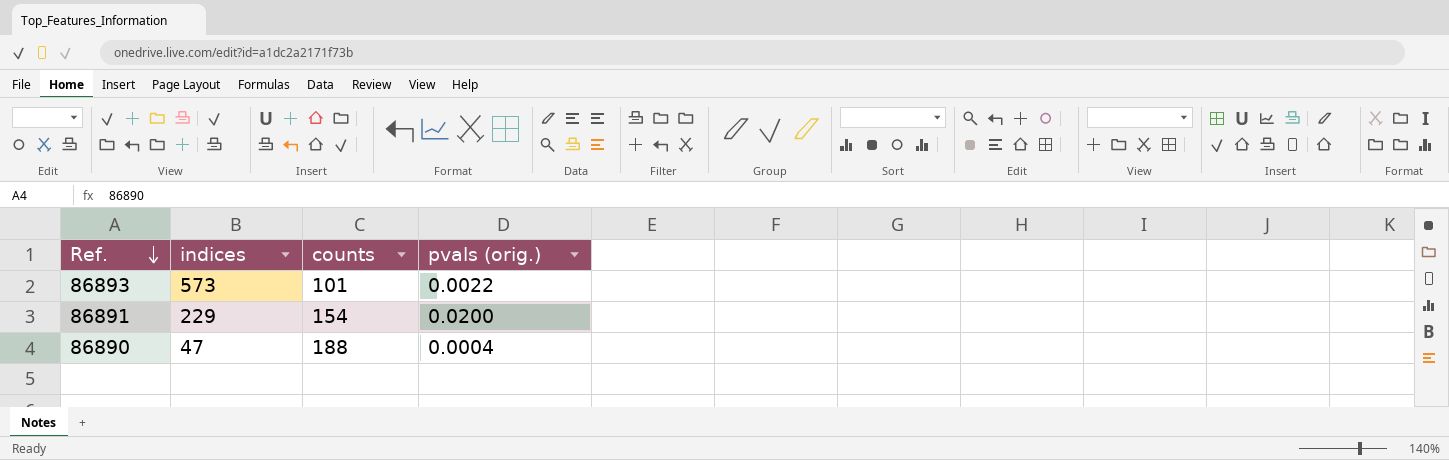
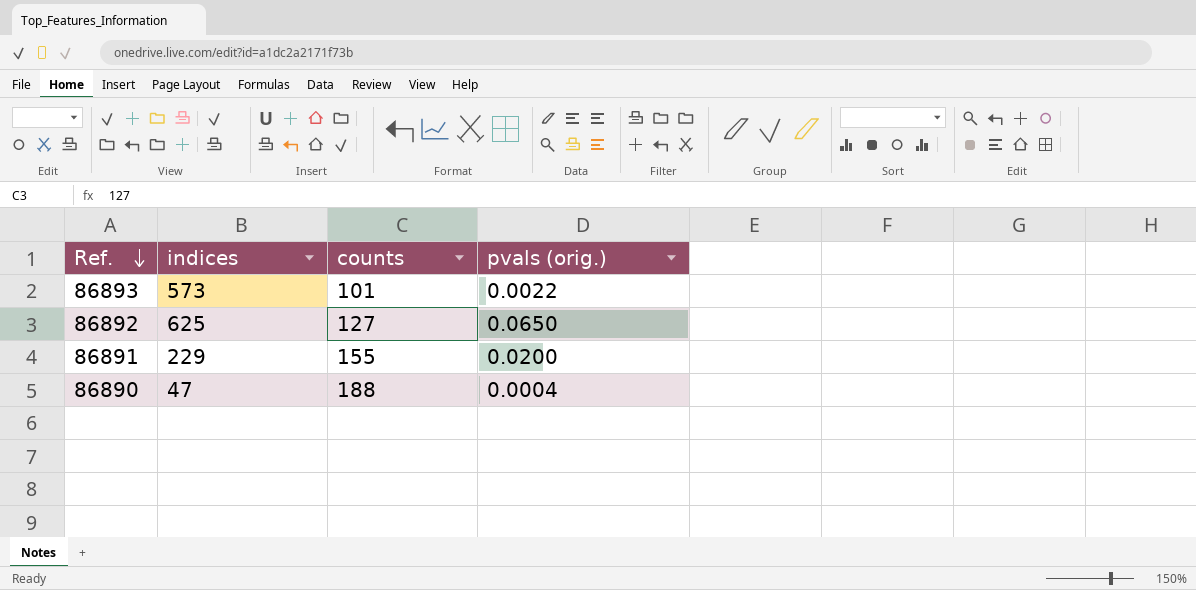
row 86892: none -> 625 | 127 | 0.0650
86891 | counts: 154 -> 155

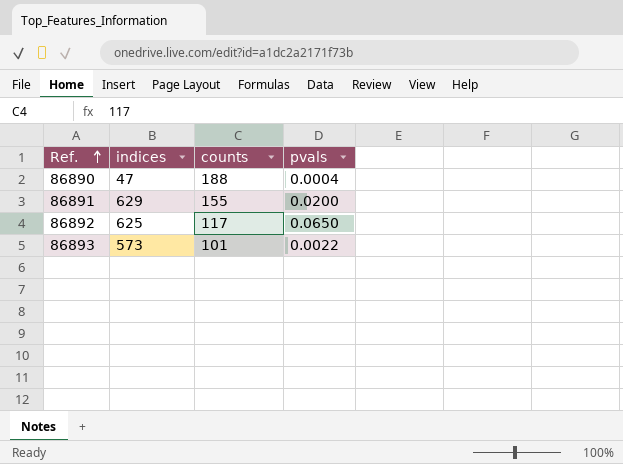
row order: Ref. descending -> Ref. ascending
column name: pvals (orig.) -> pvals
86891 | indices: 229 -> 629
86892 | counts: 127 -> 117

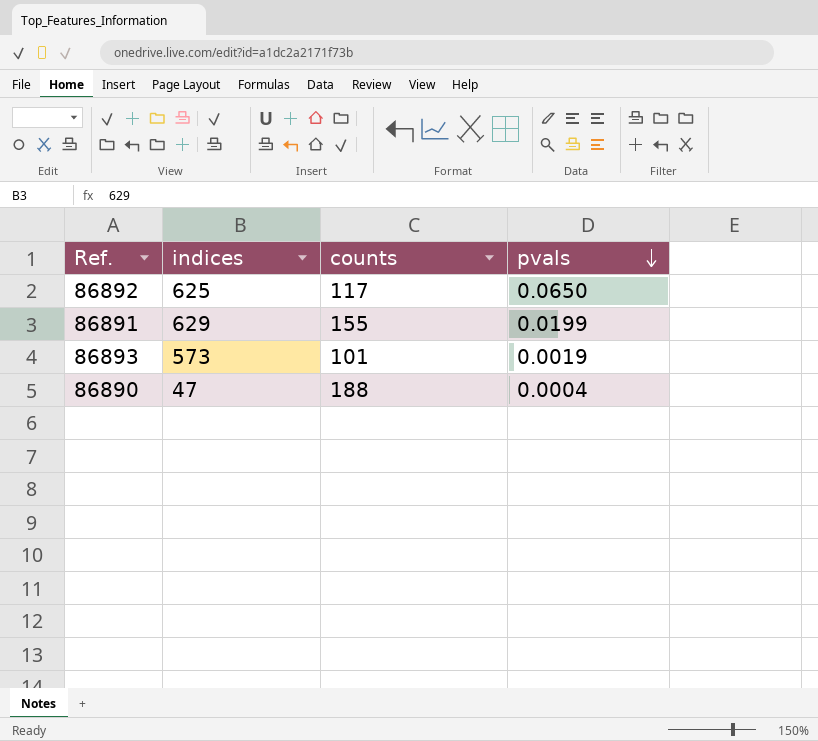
row order: Ref. ascending -> pvals descending
86891 | pvals: 0.0200 -> 0.0199
86893 | pvals: 0.0022 -> 0.0019

